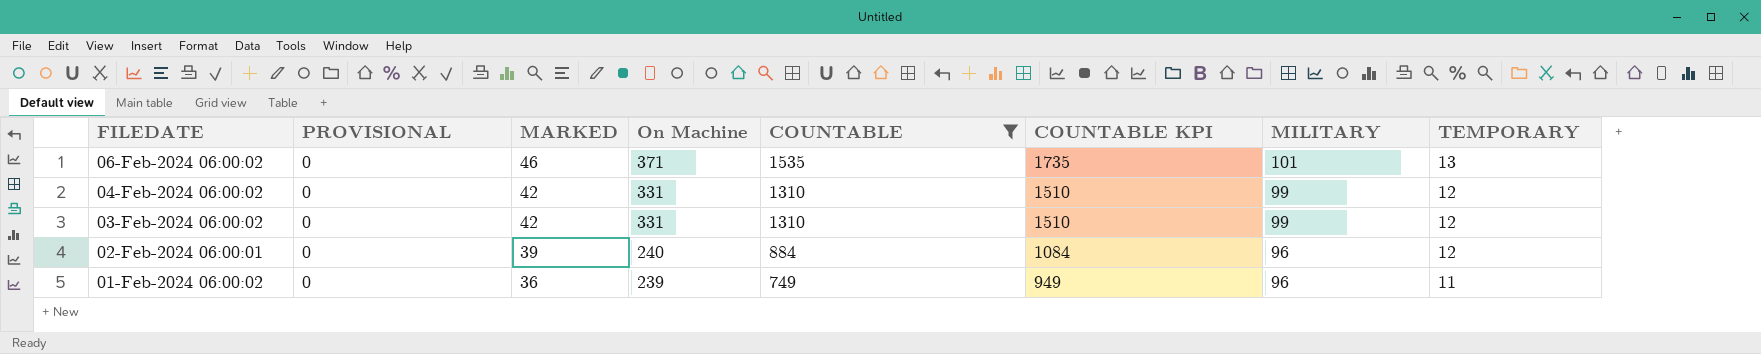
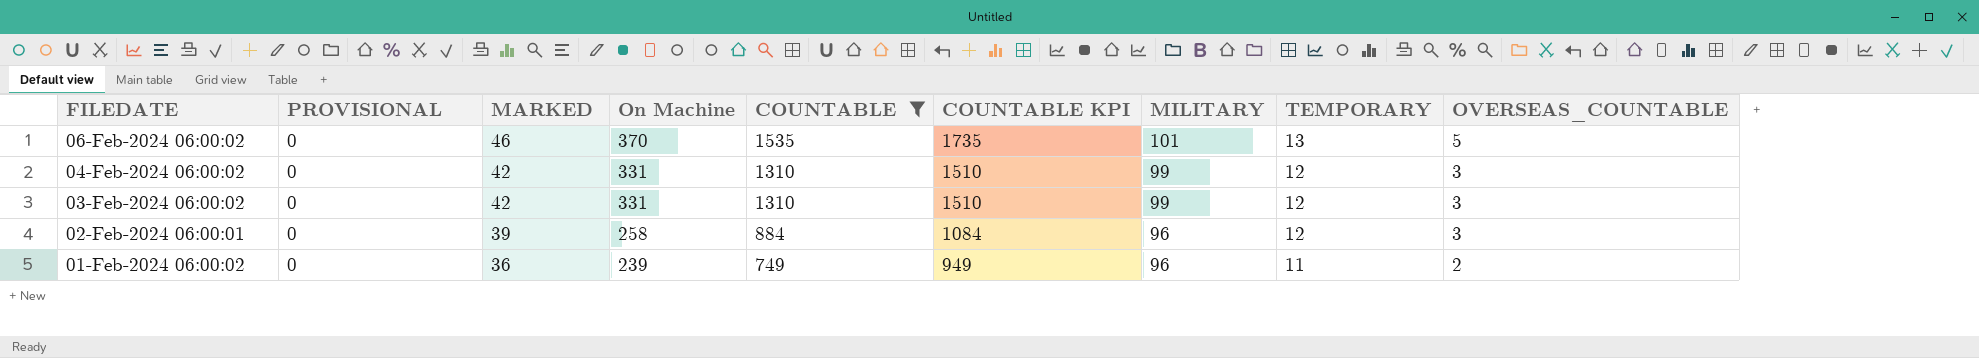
column OVERSEAS_COUNTABLE | position: none -> 9
06-Feb-2024 06:00:02 | On Machine: 371 -> 370
02-Feb-2024 06:00:01 | On Machine: 240 -> 258

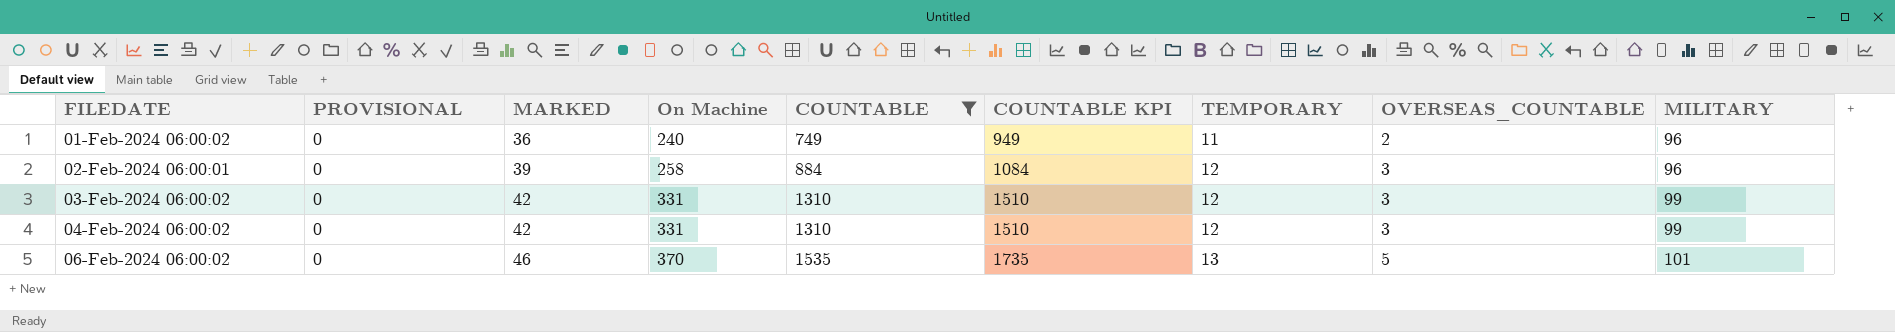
row order: FILEDATE descending -> FILEDATE ascending
column MILITARY | position: 7 -> 9
01-Feb-2024 06:00:02 | On Machine: 239 -> 240

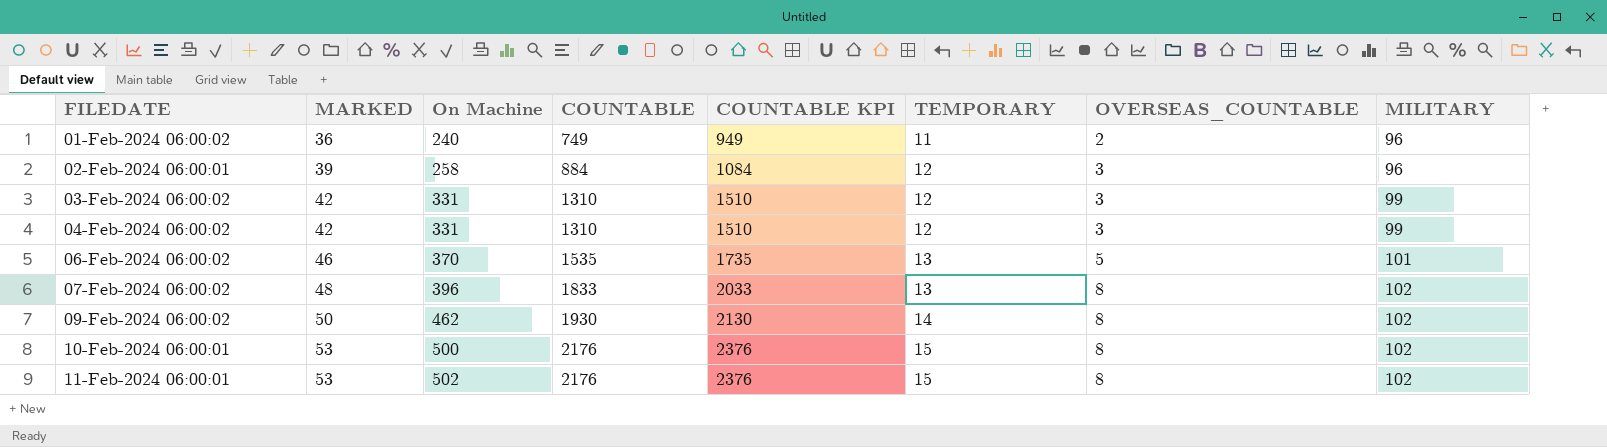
filter: COUNTABLE <= 1535 -> none
column PROVISIONAL | position: 2 -> none

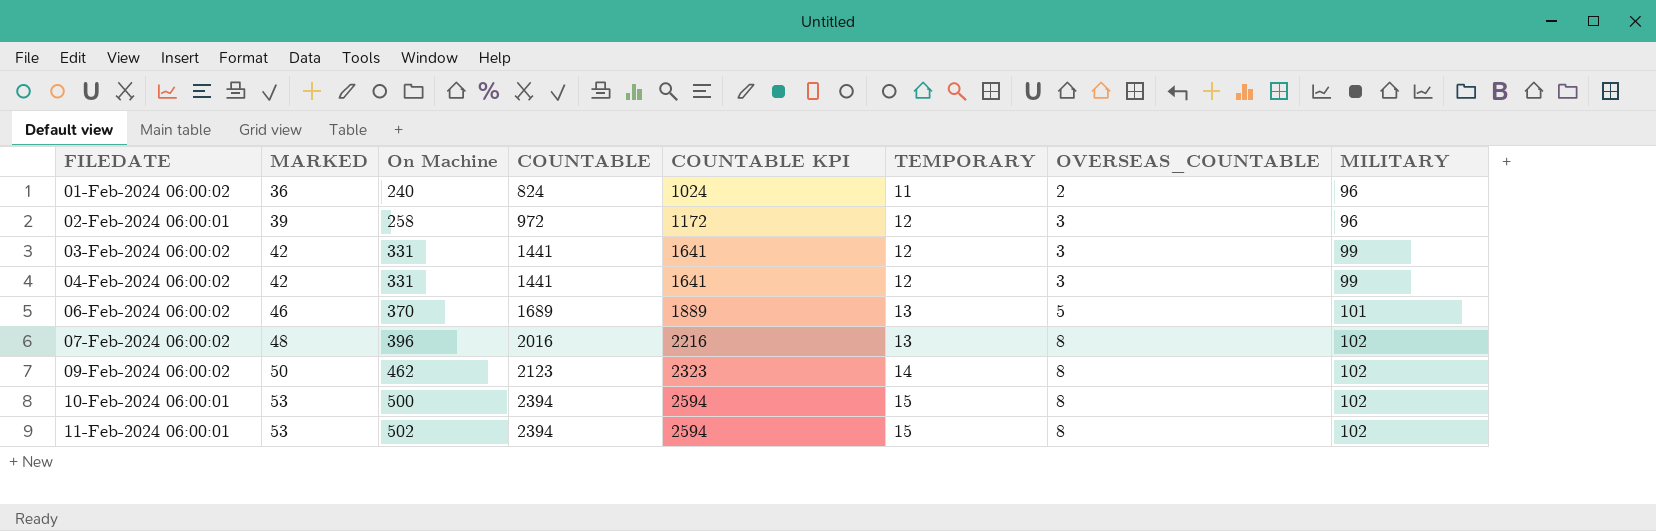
01-Feb-2024 06:00:02 | COUNTABLE: 749 -> 824
01-Feb-2024 06:00:02 | COUNTABLE KPI: 949 -> 1024
02-Feb-2024 06:00:01 | COUNTABLE: 884 -> 972
02-Feb-2024 06:00:01 | COUNTABLE KPI: 1084 -> 1172
03-Feb-2024 06:00:02 | COUNTABLE: 1310 -> 1441
03-Feb-2024 06:00:02 | COUNTABLE KPI: 1510 -> 1641
04-Feb-2024 06:00:02 | COUNTABLE: 1310 -> 1441
04-Feb-2024 06:00:02 | COUNTABLE KPI: 1510 -> 1641
06-Feb-2024 06:00:02 | COUNTABLE: 1535 -> 1689
06-Feb-2024 06:00:02 | COUNTABLE KPI: 1735 -> 1889
07-Feb-2024 06:00:02 | COUNTABLE: 1833 -> 2016
07-Feb-2024 06:00:02 | COUNTABLE KPI: 2033 -> 2216
09-Feb-2024 06:00:02 | COUNTABLE: 1930 -> 2123
09-Feb-2024 06:00:02 | COUNTABLE KPI: 2130 -> 2323
10-Feb-2024 06:00:01 | COUNTABLE: 2176 -> 2394
10-Feb-2024 06:00:01 | COUNTABLE KPI: 2376 -> 2594
11-Feb-2024 06:00:01 | COUNTABLE: 2176 -> 2394
11-Feb-2024 06:00:01 | COUNTABLE KPI: 2376 -> 2594

